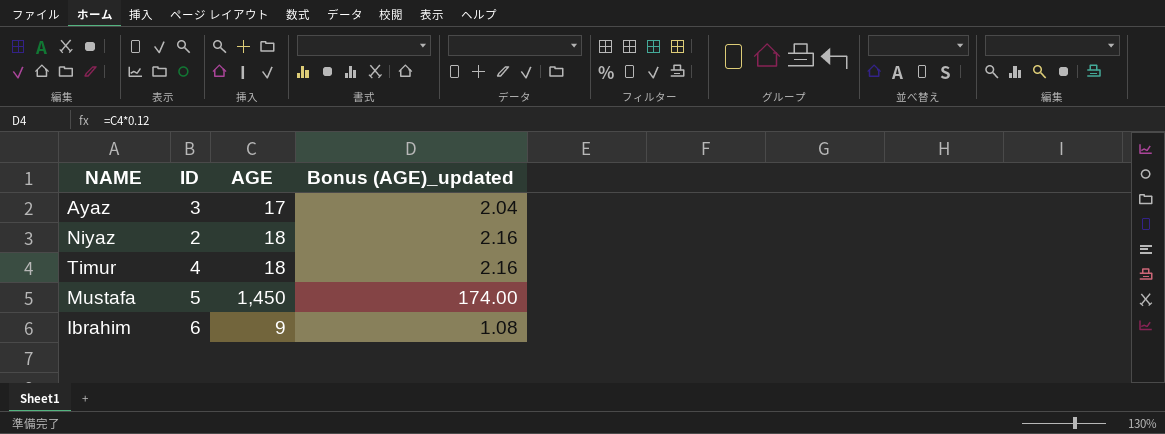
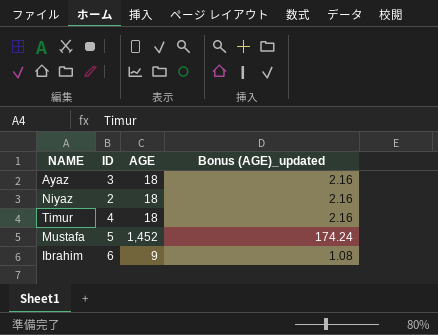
Ayaz | AGE: 17 -> 18
Ayaz | Bonus (AGE)_updated: 2.04 -> 2.16
Mustafa | AGE: 1,450 -> 1,452
Mustafa | Bonus (AGE)_updated: 174.00 -> 174.24

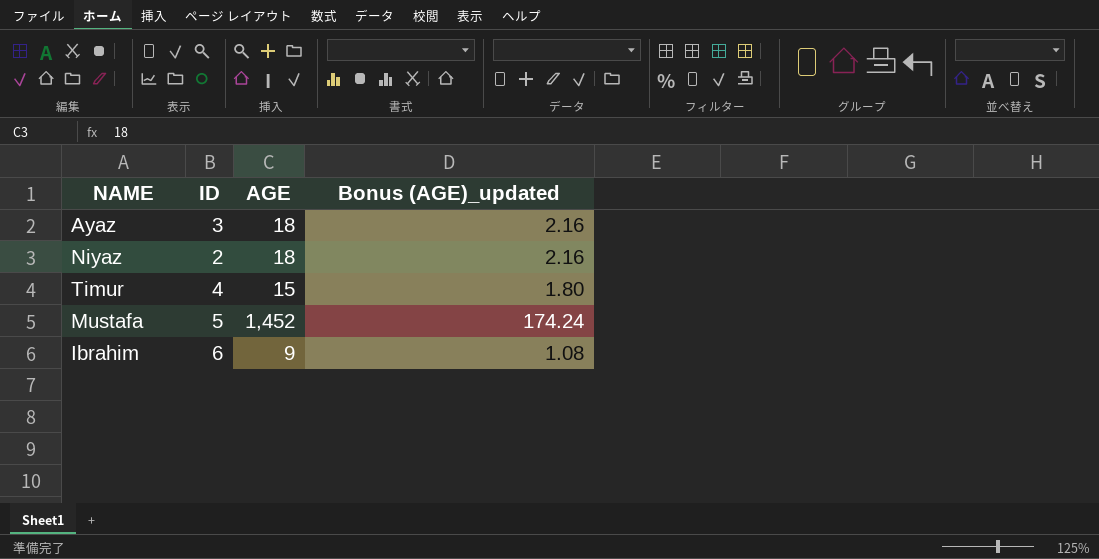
Timur | AGE: 18 -> 15
Timur | Bonus (AGE)_updated: 2.16 -> 1.80

